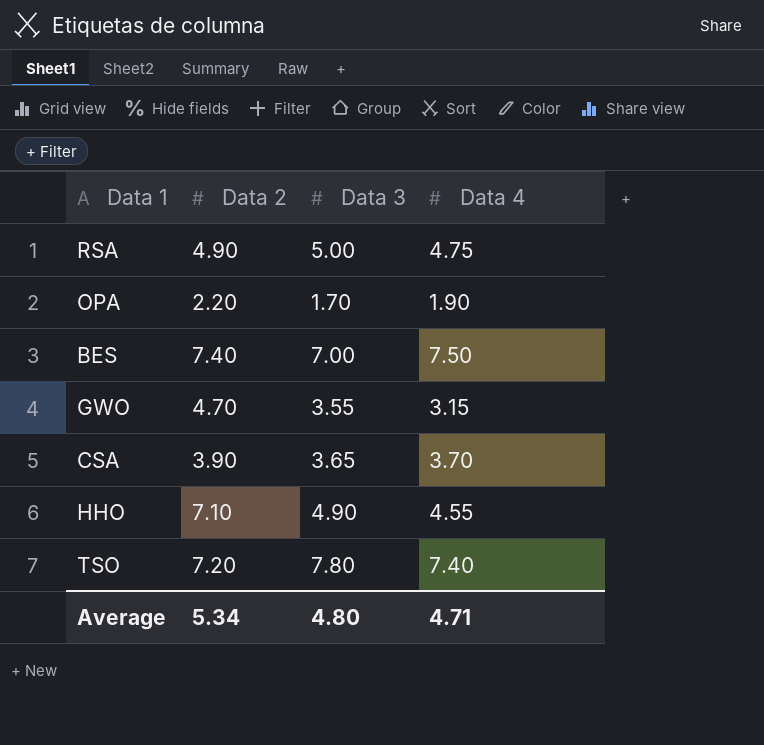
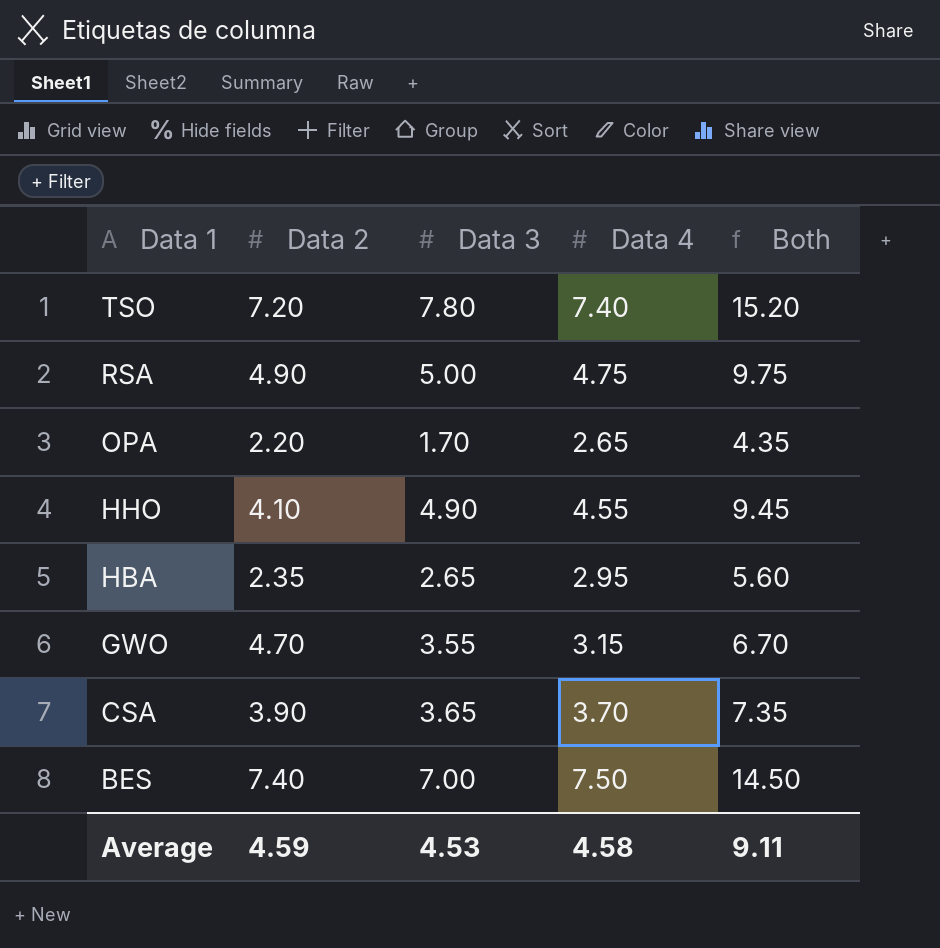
row order: none -> Data 1 descending
column Both | formula: none -> [Data 3] + [Data 4]
OPA | Data 4: 1.90 -> 2.65
HHO | Data 2: 7.10 -> 4.10
row HBA: none -> 2.35 | 2.65 | 2.95 | 5.60
Average | Data 2: 5.34 -> 4.59
Average | Data 3: 4.80 -> 4.53
Average | Data 4: 4.71 -> 4.58

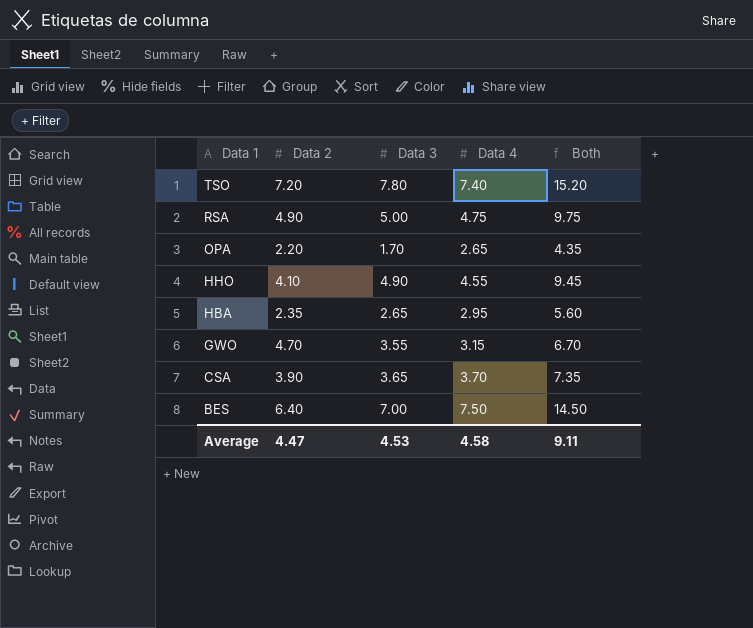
BES | Data 2: 7.40 -> 6.40
Average | Data 2: 4.59 -> 4.47

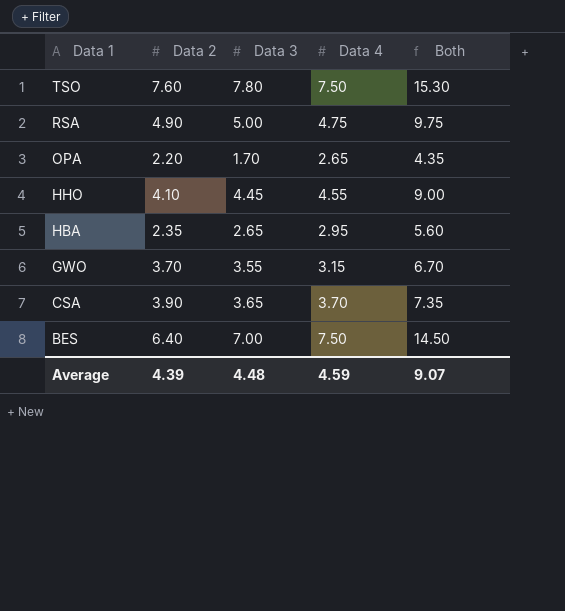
TSO | Data 2: 7.20 -> 7.60
TSO | Data 4: 7.40 -> 7.50
TSO | Both: 15.20 -> 15.30
HHO | Data 3: 4.90 -> 4.45
HHO | Both: 9.45 -> 9.00
GWO | Data 2: 4.70 -> 3.70
Average | Data 2: 4.47 -> 4.39
Average | Data 3: 4.53 -> 4.48
Average | Data 4: 4.58 -> 4.59
Average | Both: 9.11 -> 9.07

